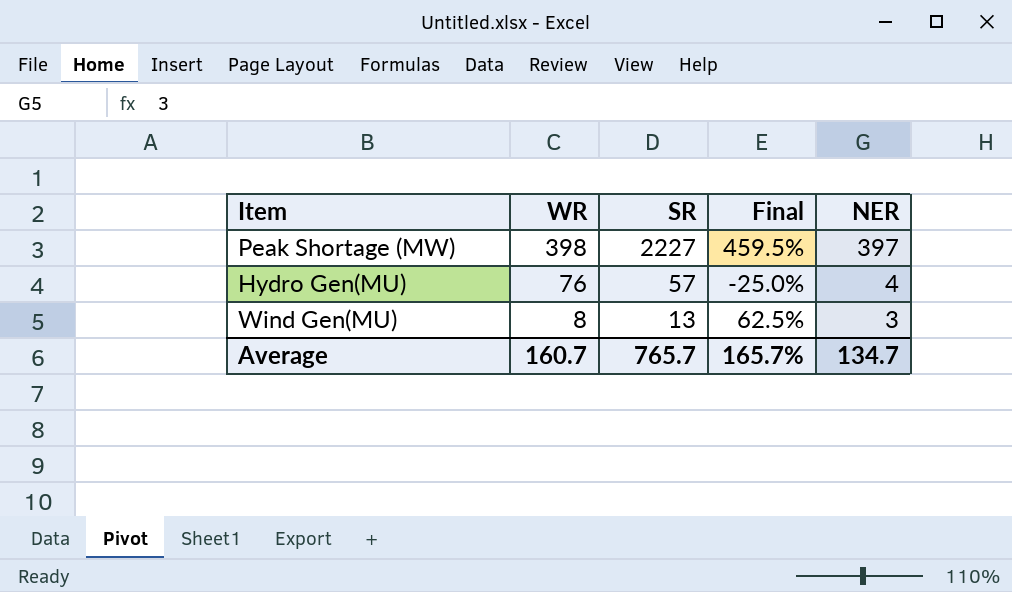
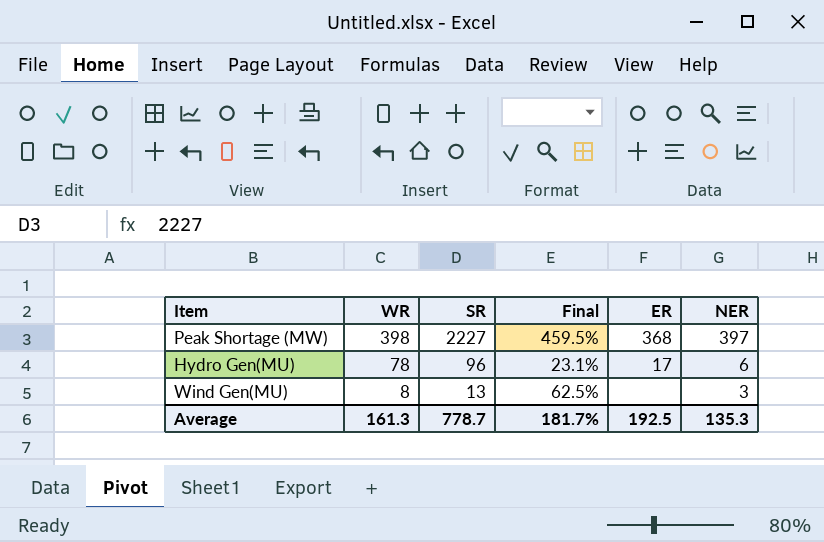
column ER | position: none -> 5
Hydro Gen(MU) | WR: 76 -> 78
Hydro Gen(MU) | SR: 57 -> 96
Hydro Gen(MU) | Final: -25.0% -> 23.1%
Hydro Gen(MU) | NER: 4 -> 6
Average | WR: 160.7 -> 161.3
Average | SR: 765.7 -> 778.7
Average | Final: 165.7% -> 181.7%
Average | NER: 134.7 -> 135.3

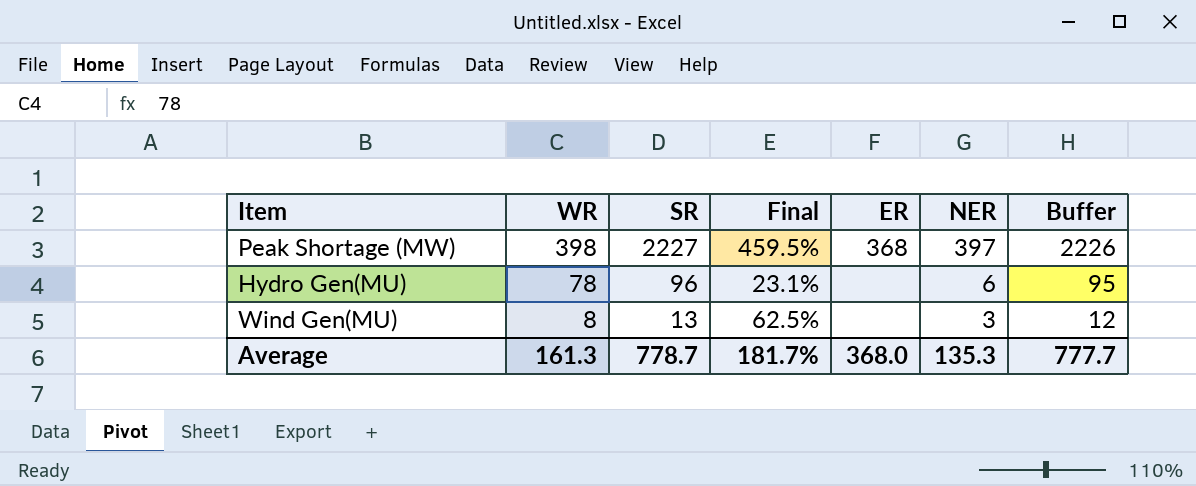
column Buffer | formula: none -> [SR] - 1
Hydro Gen(MU) | ER: 17 -> none
Average | ER: 192.5 -> 368.0

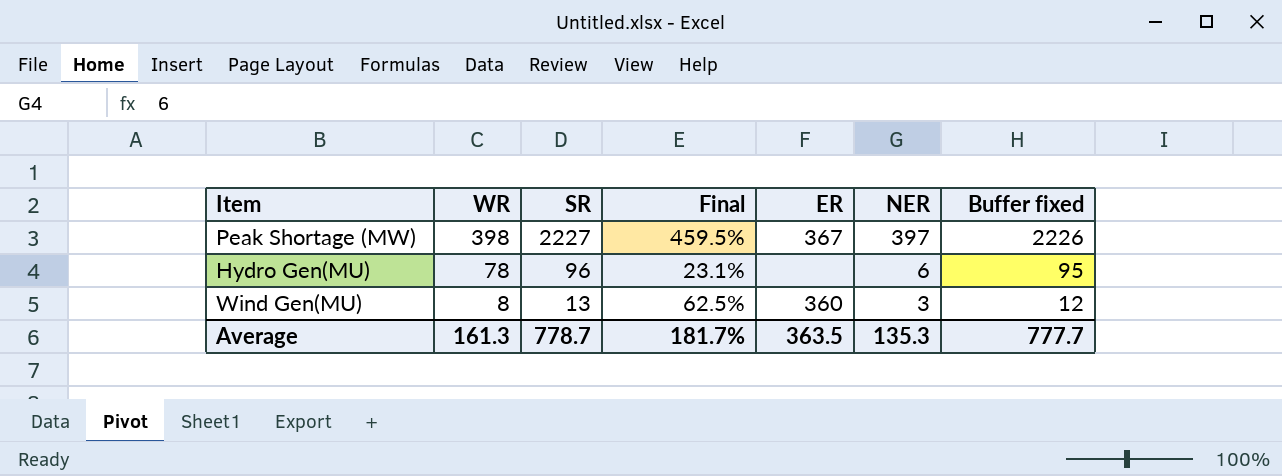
column name: Buffer -> Buffer fixed
Peak Shortage (MW) | ER: 368 -> 367
Wind Gen(MU) | ER: none -> 360
Average | ER: 368.0 -> 363.5

